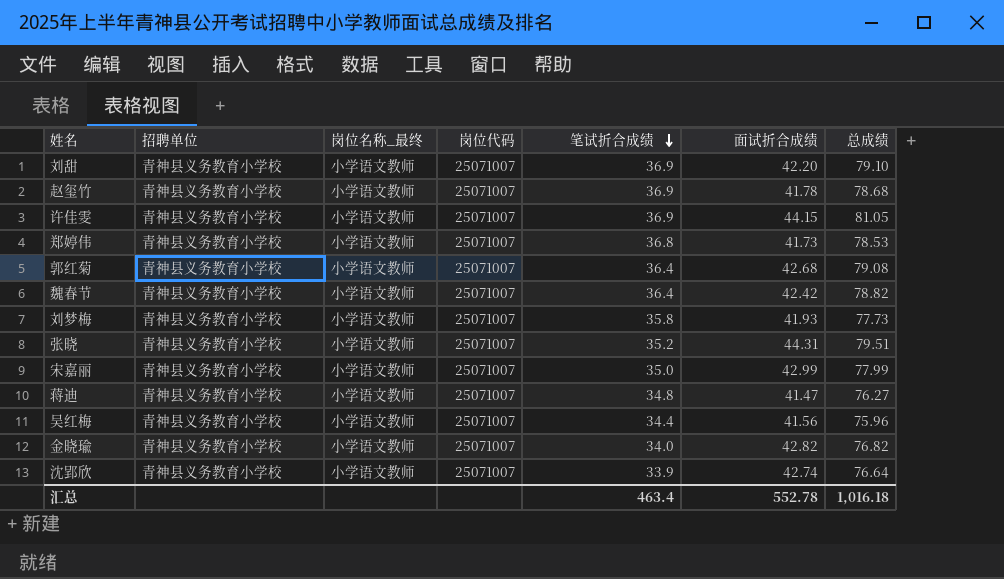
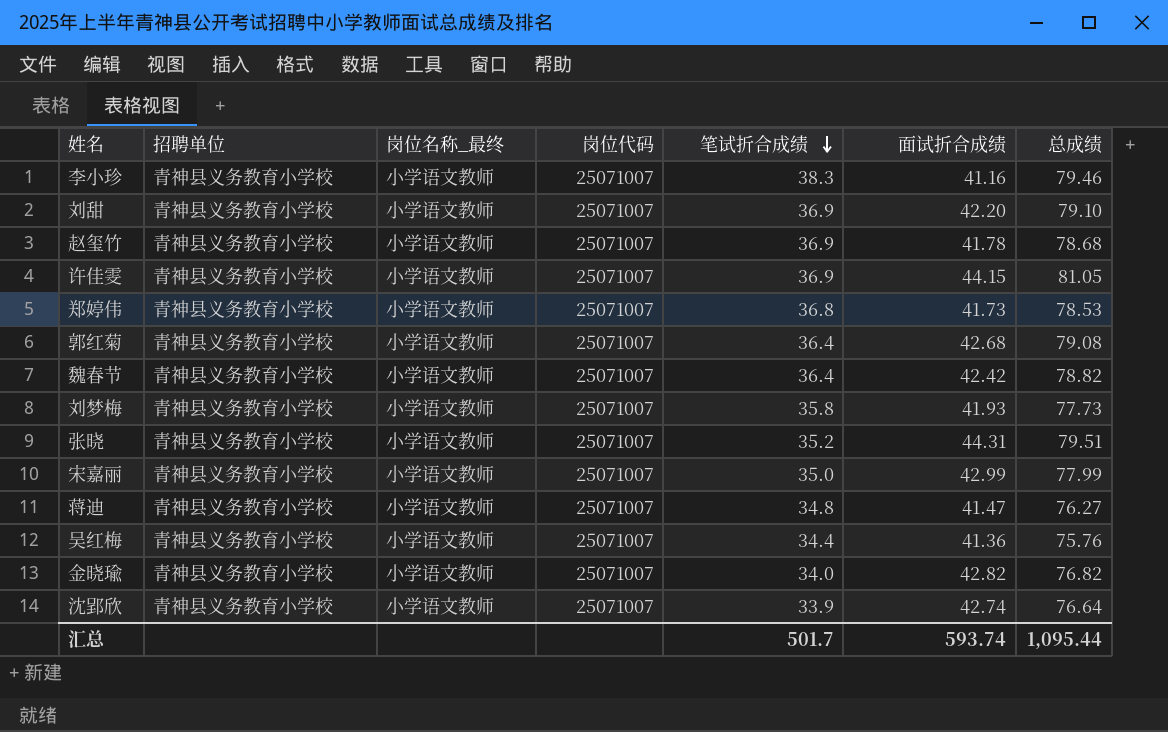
row 李小珍: none -> 青神县义务教育小学校 | 小学语文教师 | 25071007 | 38.3 | 41.16 | 79.46
吴红梅 | 面试折合成绩: 41.56 -> 41.36
吴红梅 | 总成绩: 75.96 -> 75.76
汇总 | 笔试折合成绩: 463.4 -> 501.7
汇总 | 面试折合成绩: 552.78 -> 593.74
汇总 | 总成绩: 1,016.18 -> 1,095.44

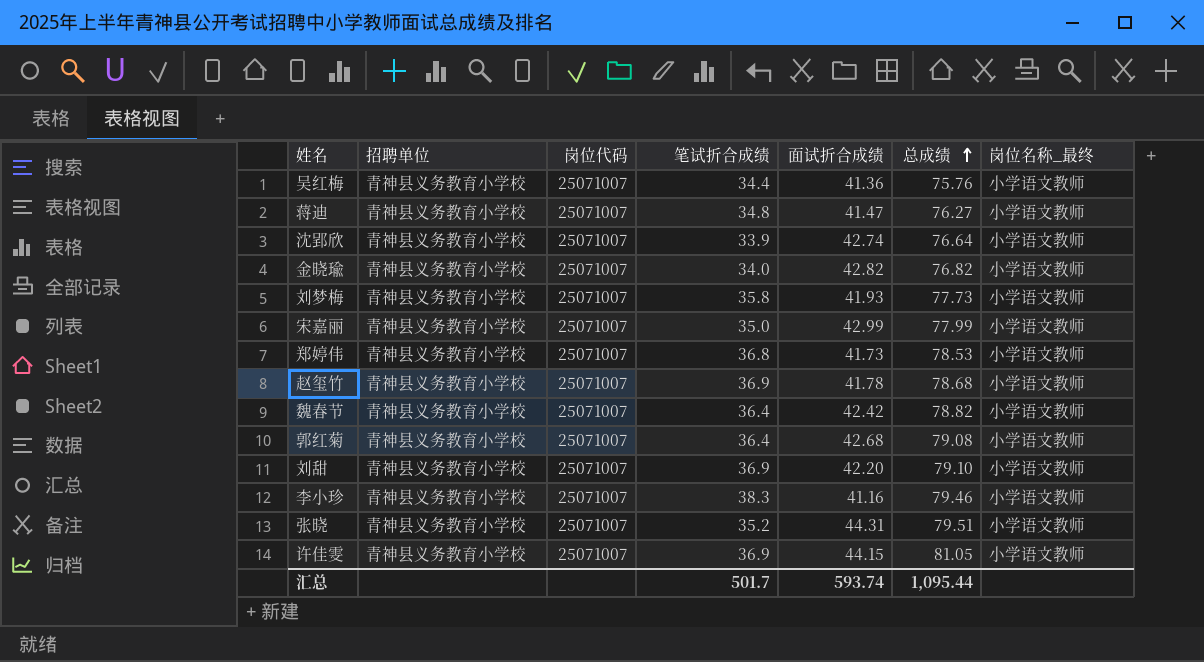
row order: 笔试折合成绩 descending -> 总成绩 ascending
column 岗位名称_最终 | position: 3 -> 7

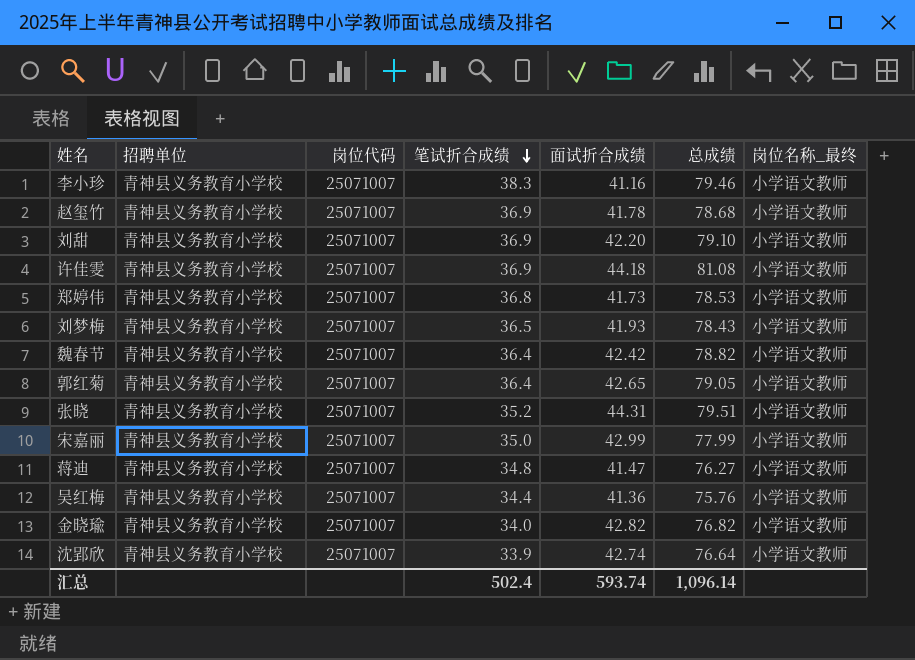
row order: 总成绩 ascending -> 笔试折合成绩 descending
许佳雯 | 面试折合成绩: 44.15 -> 44.18
许佳雯 | 总成绩: 81.05 -> 81.08
刘梦梅 | 笔试折合成绩: 35.8 -> 36.5
刘梦梅 | 总成绩: 77.73 -> 78.43
郭红菊 | 面试折合成绩: 42.68 -> 42.65
郭红菊 | 总成绩: 79.08 -> 79.05
汇总 | 笔试折合成绩: 501.7 -> 502.4
汇总 | 总成绩: 1,095.44 -> 1,096.14

